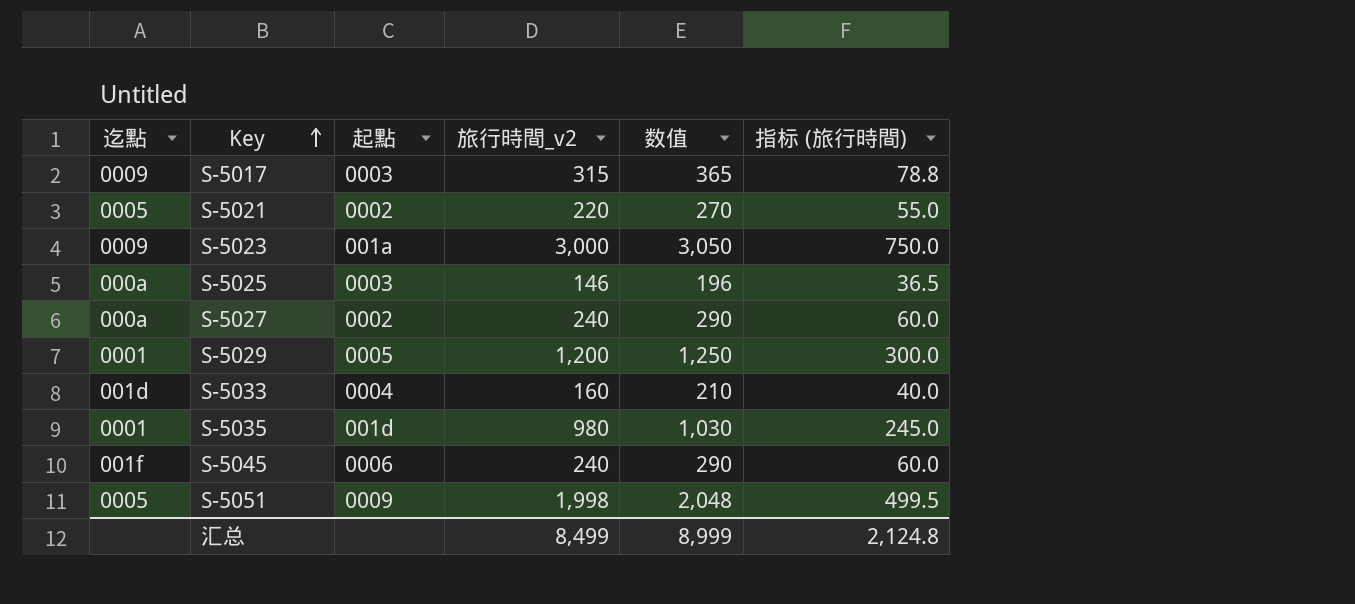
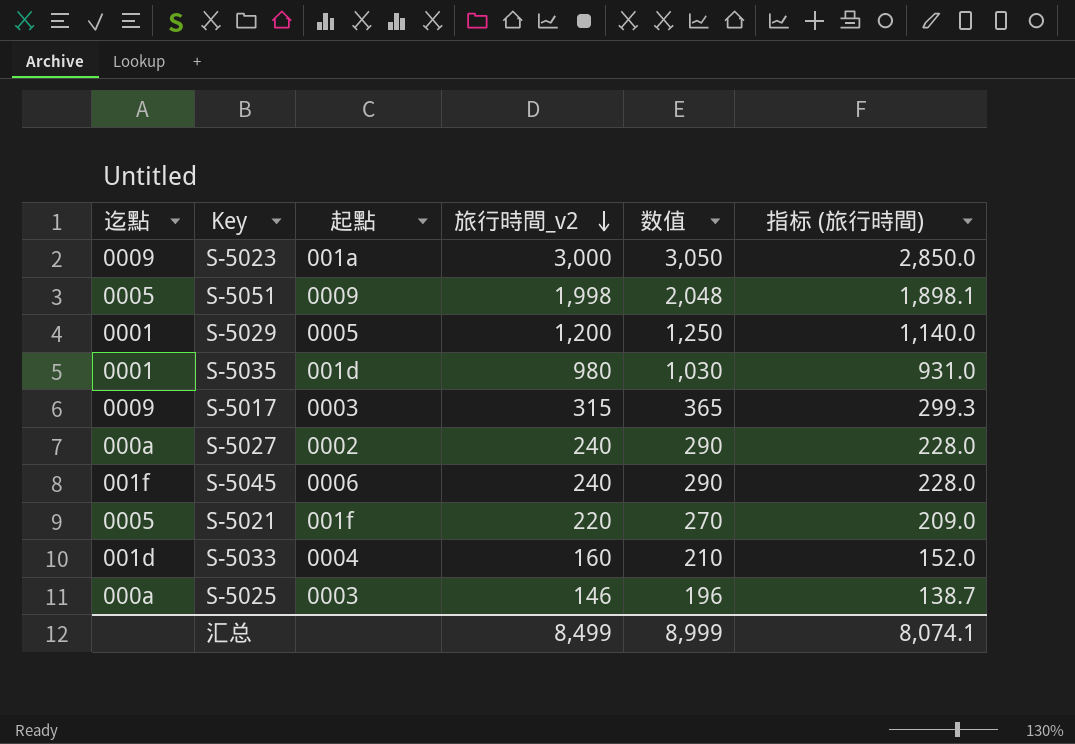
row order: Key ascending -> 旅行時間_v2 descending
column 指标 (旅行時間) | formula: [旅行時間_v2] * 0.25 -> [旅行時間_v2] * 0.95
S-5021 | 起點: 0002 -> 001f
汇总 | 指标 (旅行時間): 2,124.8 -> 8,074.1

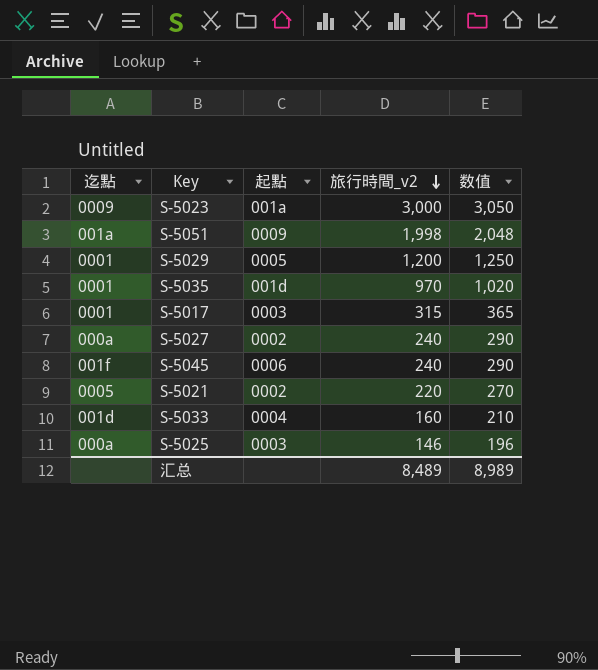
column 指标 (旅行時間) | formula: [旅行時間_v2] * 0.95 -> none
S-5051 | 迄點: 0005 -> 001a
S-5035 | 旅行時間_v2: 980 -> 970
S-5035 | 数值: 1,030 -> 1,020
S-5017 | 迄點: 0009 -> 0001
S-5021 | 起點: 001f -> 0002
汇总 | 旅行時間_v2: 8,499 -> 8,489
汇总 | 数值: 8,999 -> 8,989

